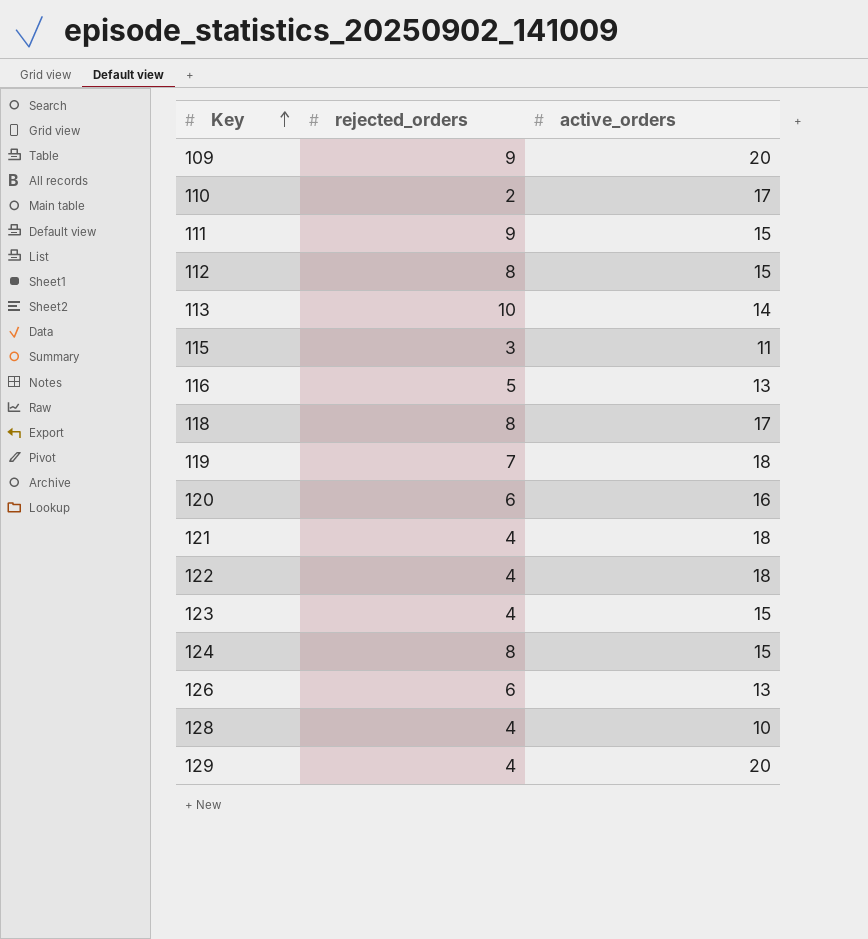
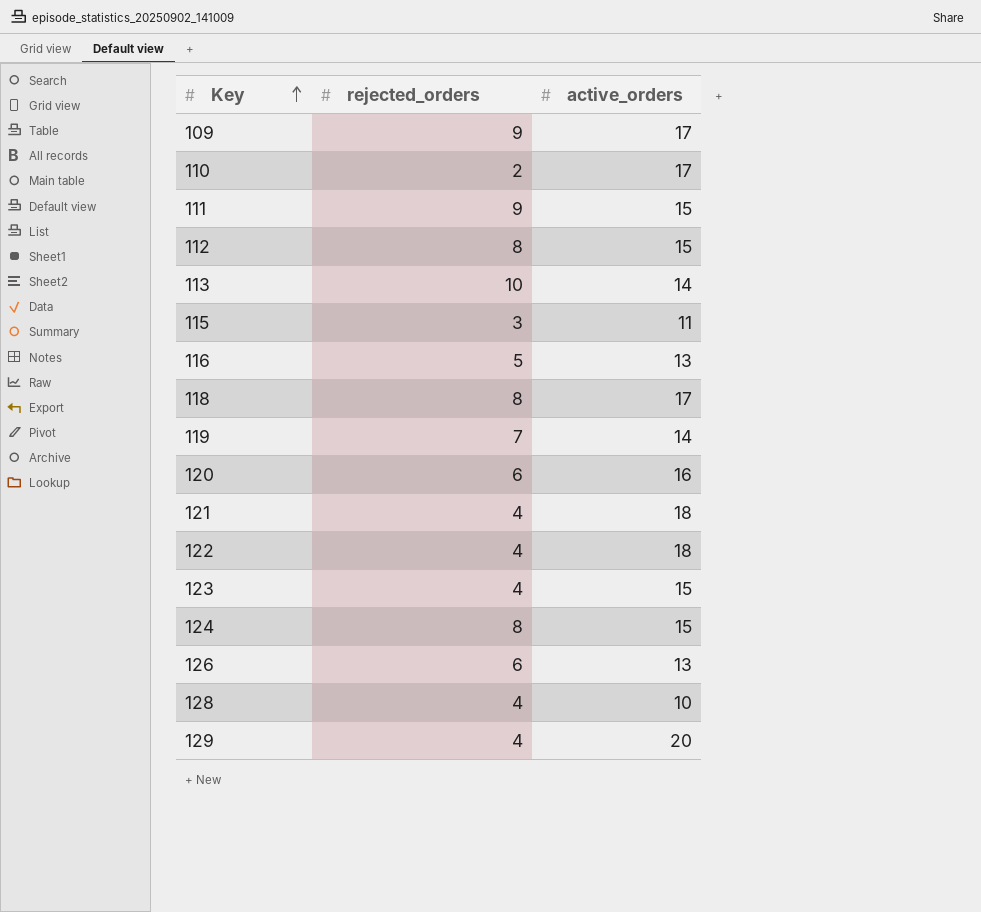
109 | active_orders: 20 -> 17
119 | active_orders: 18 -> 14

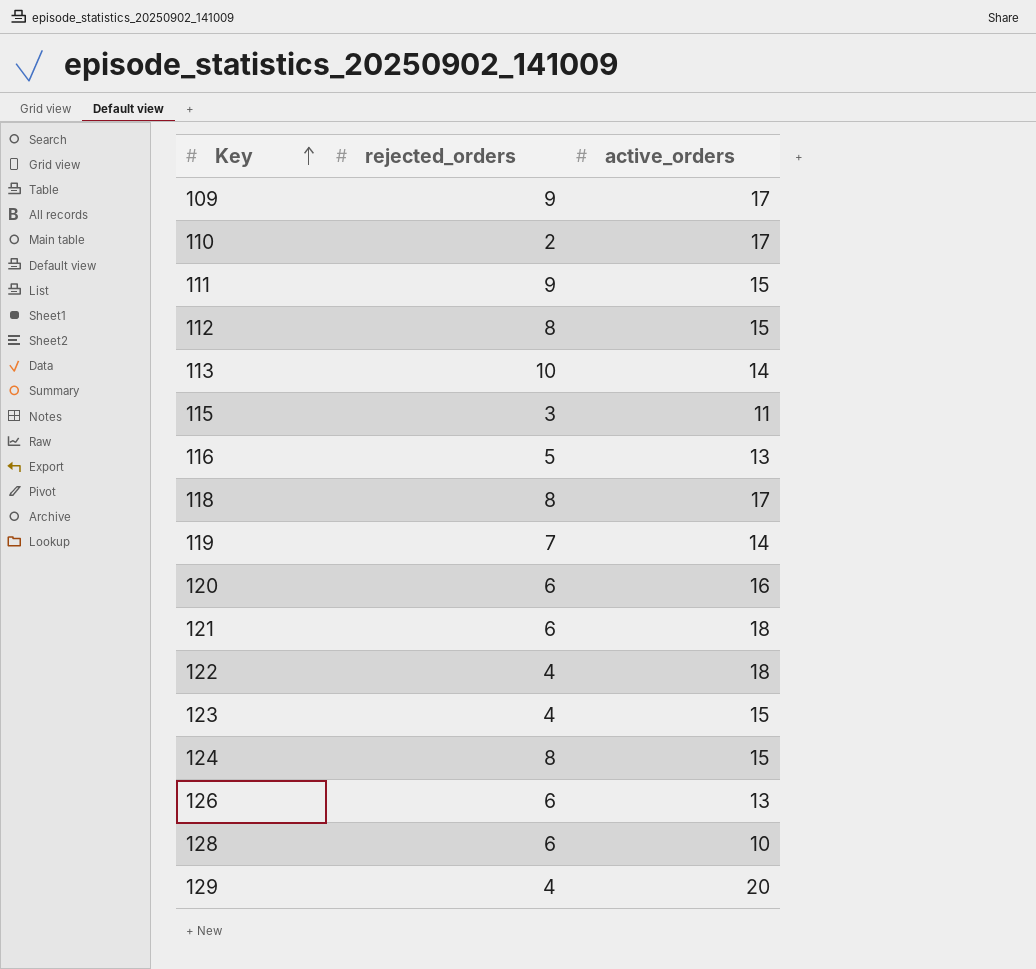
121 | rejected_orders: 4 -> 6
128 | rejected_orders: 4 -> 6

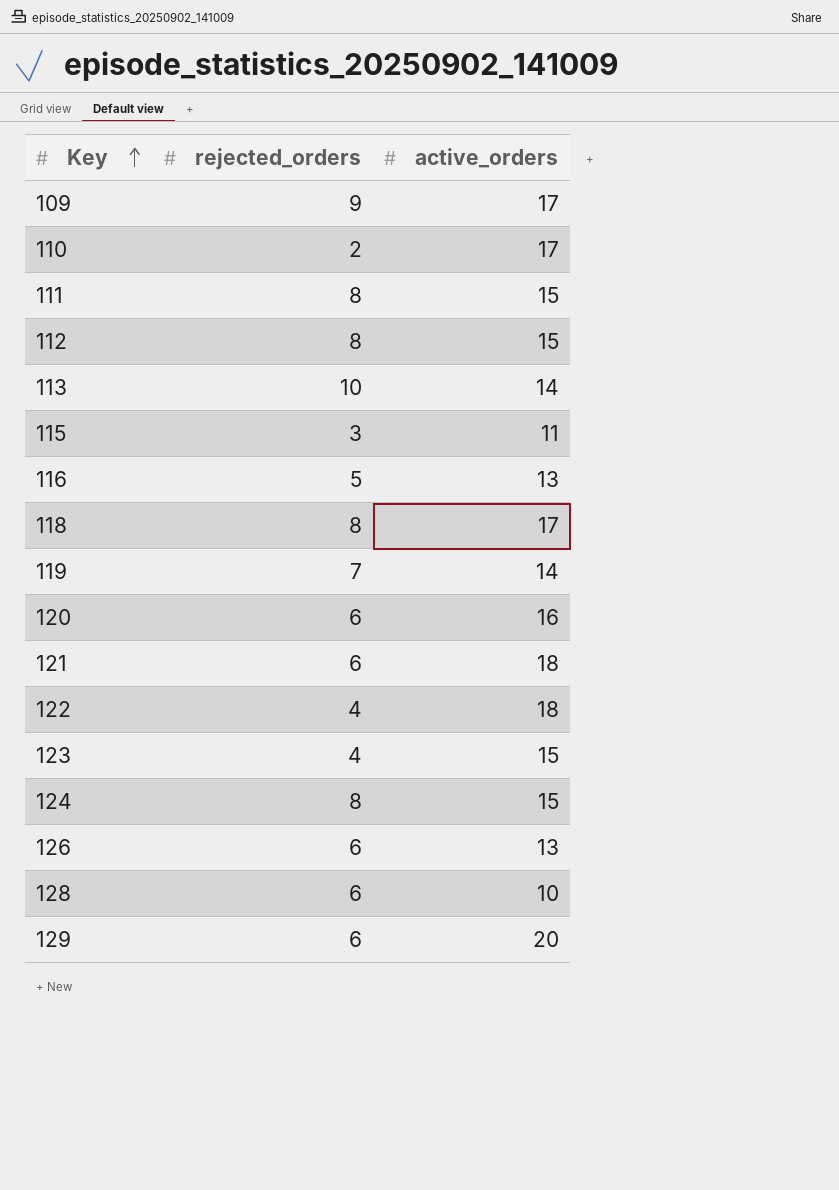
111 | rejected_orders: 9 -> 8
129 | rejected_orders: 4 -> 6

